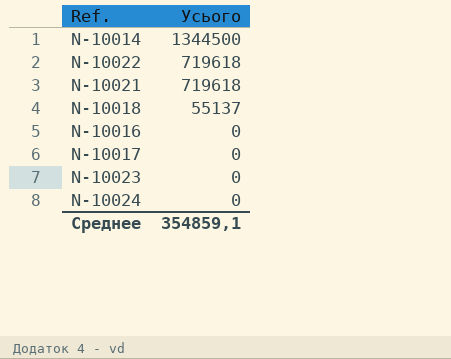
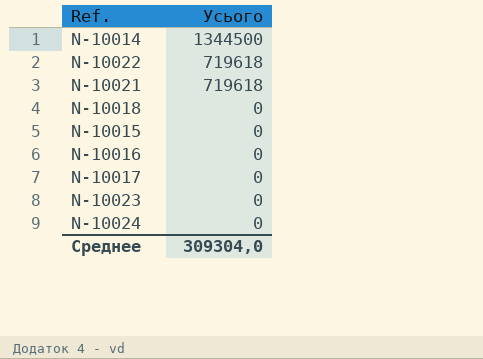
N-10018 | Усього: 55137 -> 0
row N-10015: none -> 0
Среднее | Усього: 354859,1 -> 309304,0

